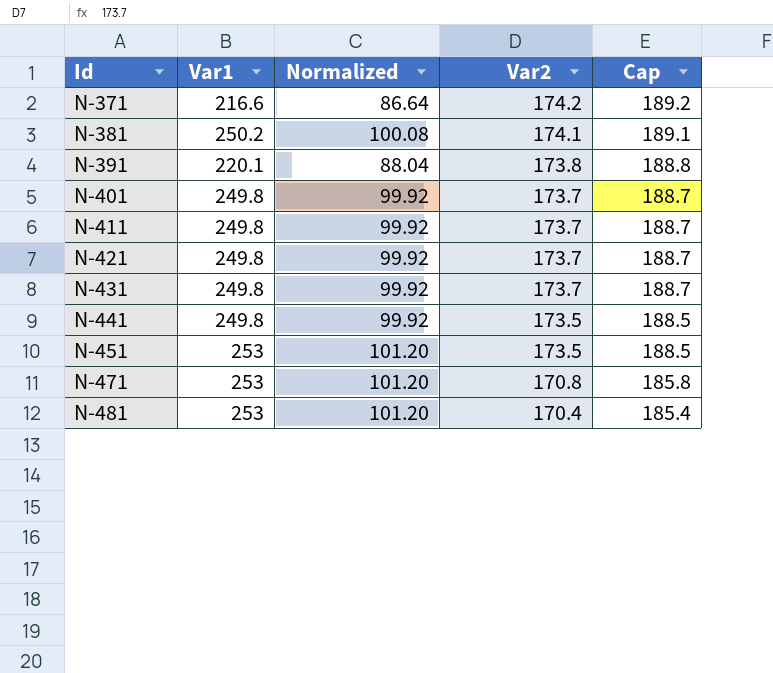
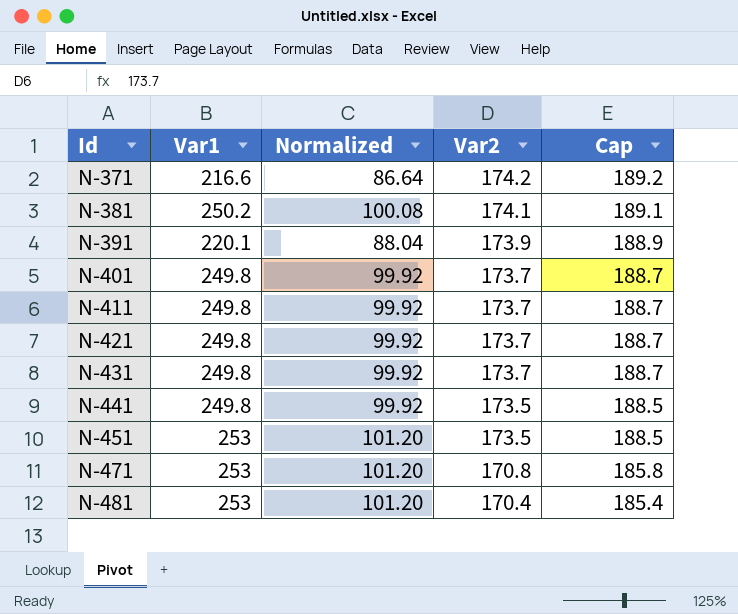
N-391 | Var2: 173.8 -> 173.9
N-391 | Cap: 188.8 -> 188.9

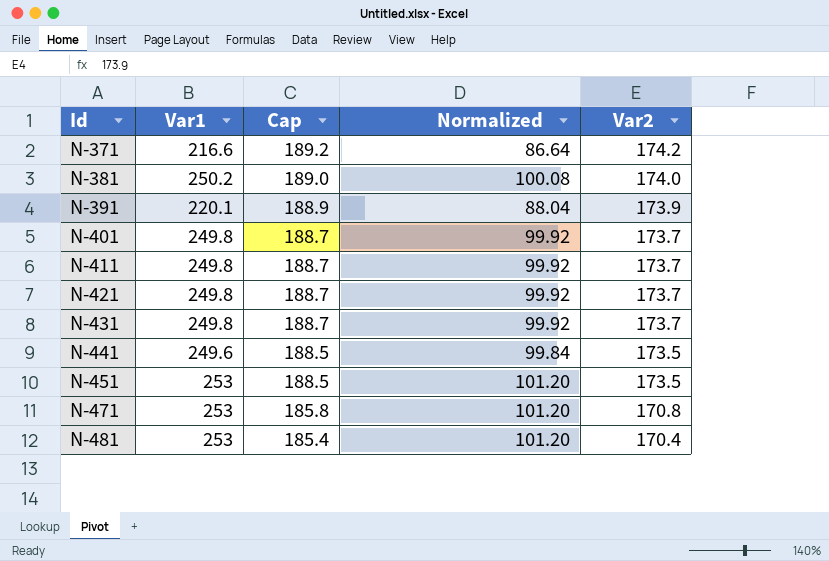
column Cap | position: 5 -> 3
N-381 | Cap: 189.1 -> 189.0
N-381 | Var2: 174.1 -> 174.0
N-441 | Var1: 249.8 -> 249.6
N-441 | Normalized: 99.92 -> 99.84

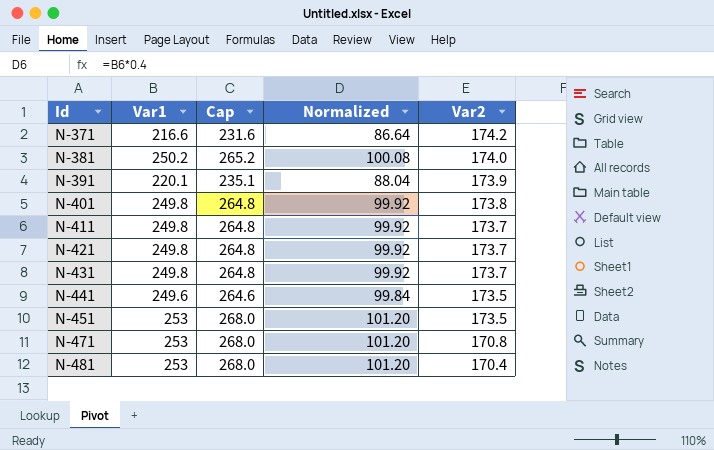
column Cap | formula: [Var2] + 15 -> [Var1] + 15
N-401 | Var2: 173.7 -> 173.8

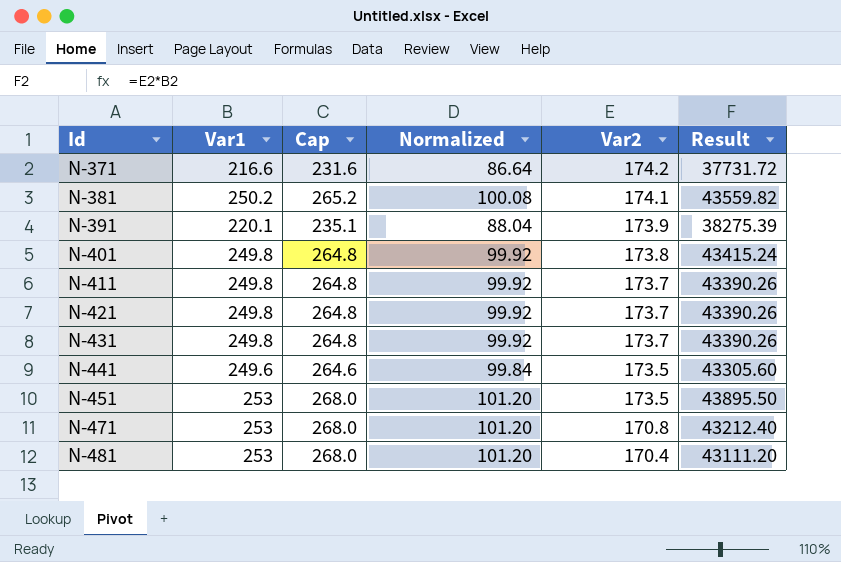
column Result | formula: none -> [Var1] * [Var2]
N-381 | Var2: 174.0 -> 174.1

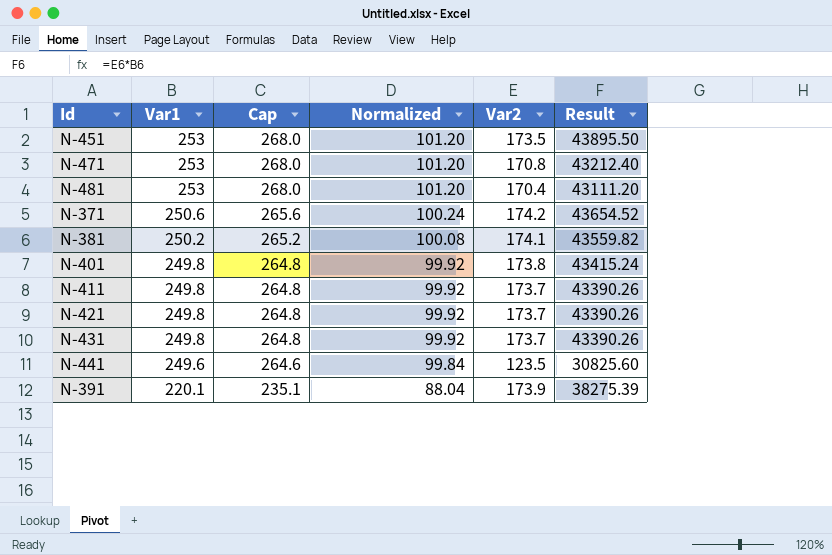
row order: Id ascending -> Var1 descending
N-371 | Var1: 216.6 -> 250.6
N-371 | Cap: 231.6 -> 265.6
N-371 | Normalized: 86.64 -> 100.24
N-371 | Result: 37731.72 -> 43654.52
N-441 | Var2: 173.5 -> 123.5
N-441 | Result: 43305.60 -> 30825.60

